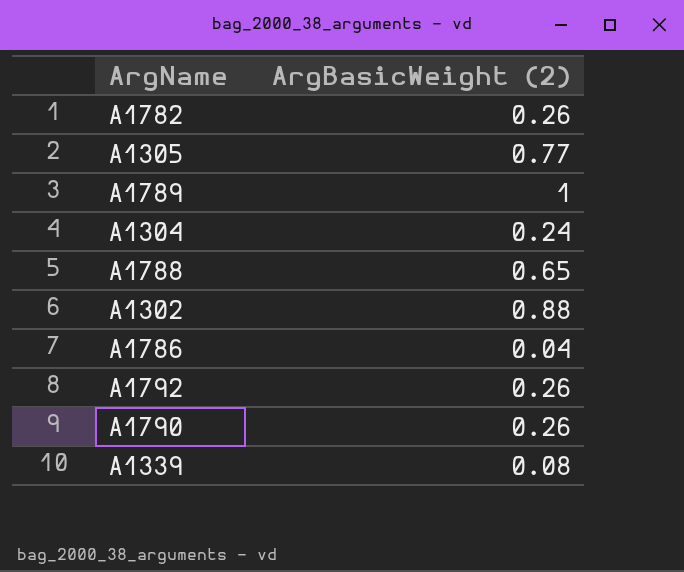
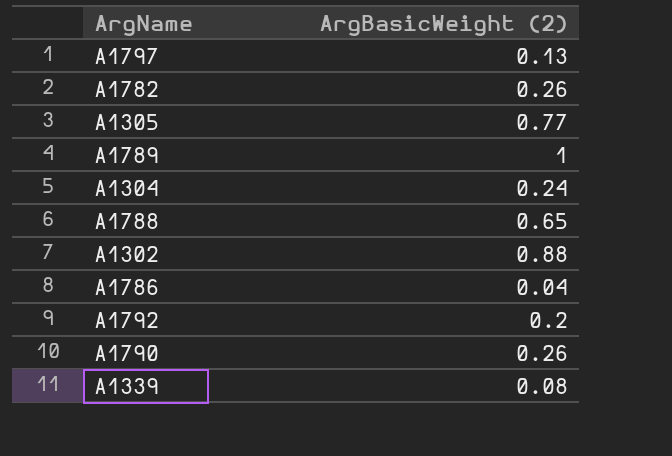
row A1797: none -> 0.13
A1792 | ArgBasicWeight (2): 0.26 -> 0.2

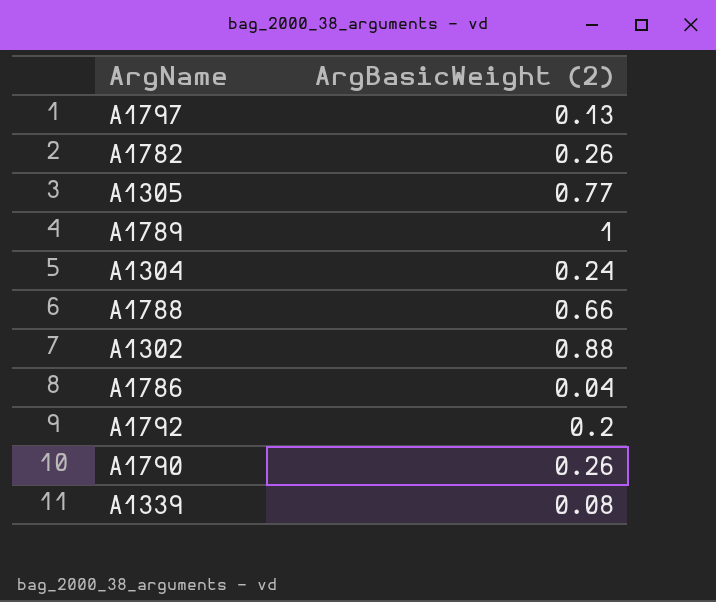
A1788 | ArgBasicWeight (2): 0.65 -> 0.66

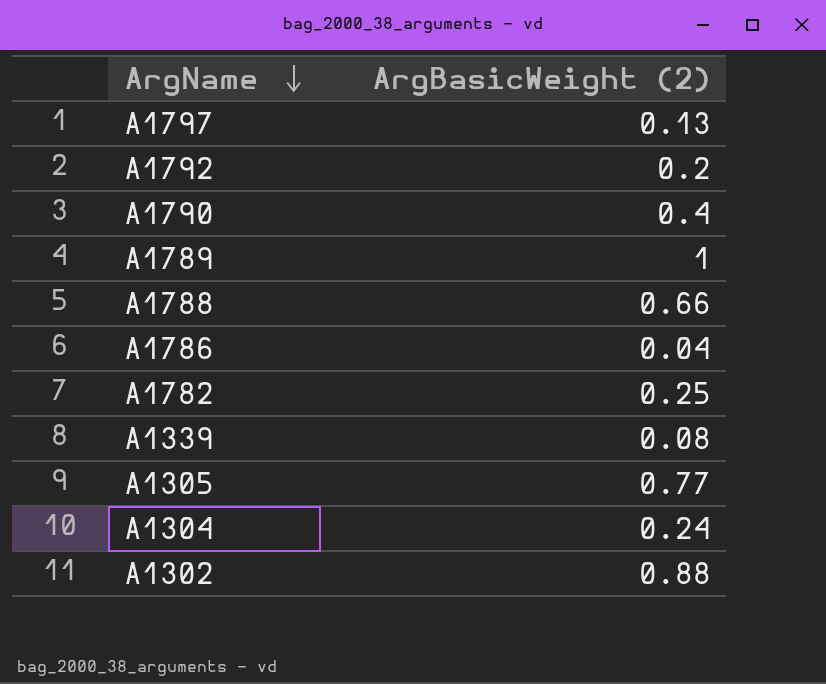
row order: none -> ArgName descending
A1790 | ArgBasicWeight (2): 0.26 -> 0.4
A1782 | ArgBasicWeight (2): 0.26 -> 0.25

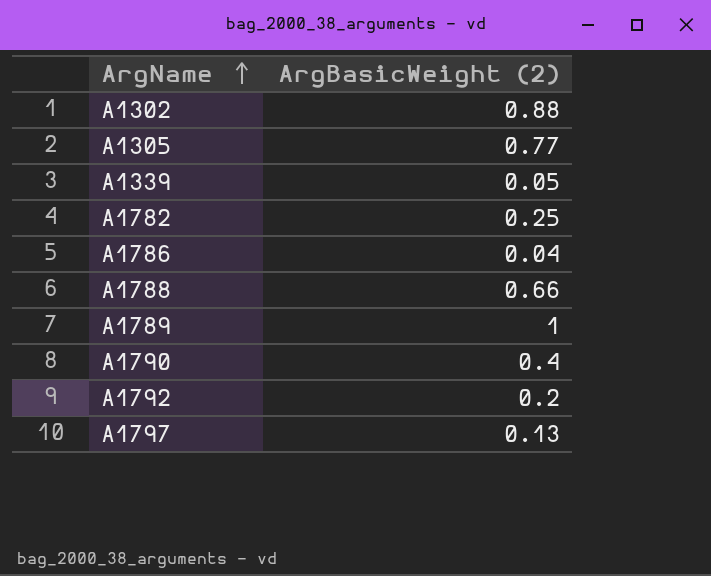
row order: ArgName descending -> ArgName ascending
row A1304: 0.24 -> none
A1339 | ArgBasicWeight (2): 0.08 -> 0.05

